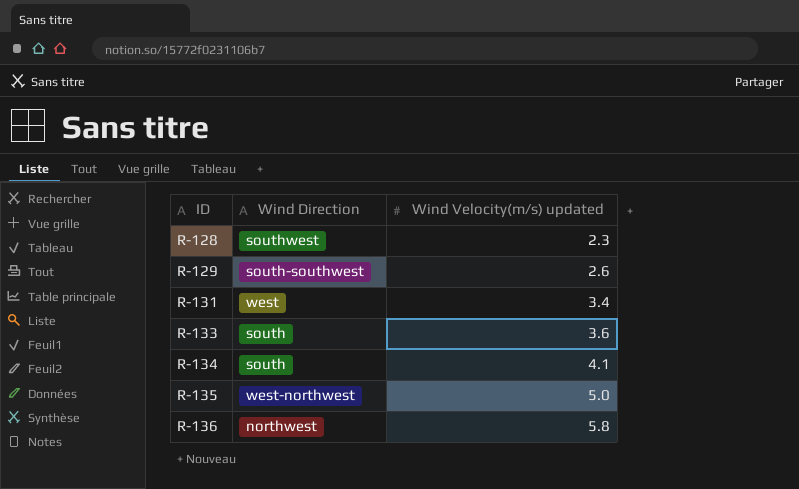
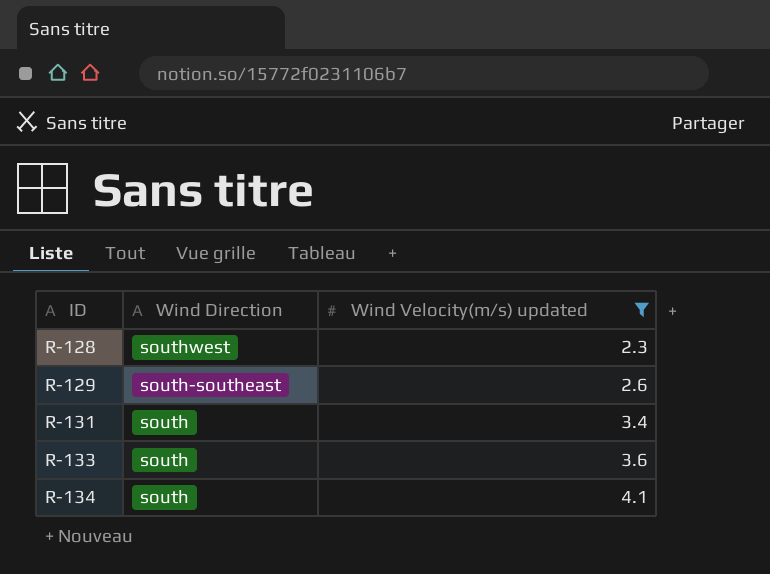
filter: none -> Wind Velocity(m/s) updated <= 4.1
R-129 | Wind Direction: south-southwest -> south-southeast
R-131 | Wind Direction: west -> south

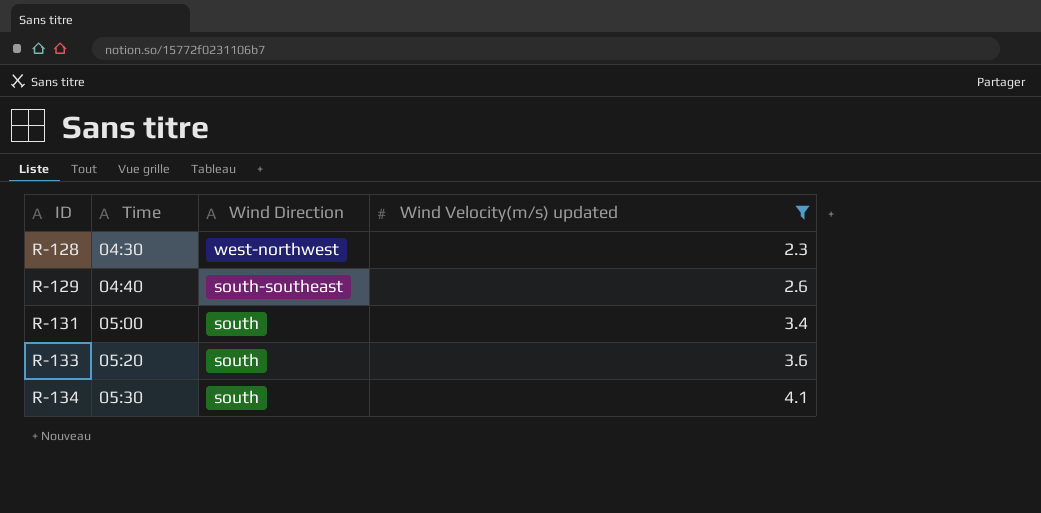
column Time | position: none -> 2
R-128 | Wind Direction: southwest -> west-northwest

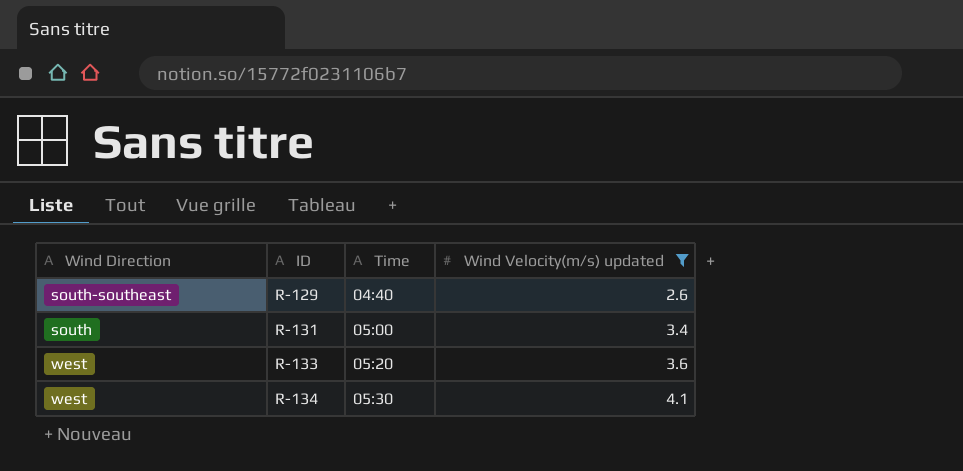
column Wind Direction | position: 3 -> 1
row R-128: 04:30 | west-northwest | 2.3 -> none
R-133 | Wind Direction: south -> west
R-134 | Wind Direction: south -> west

